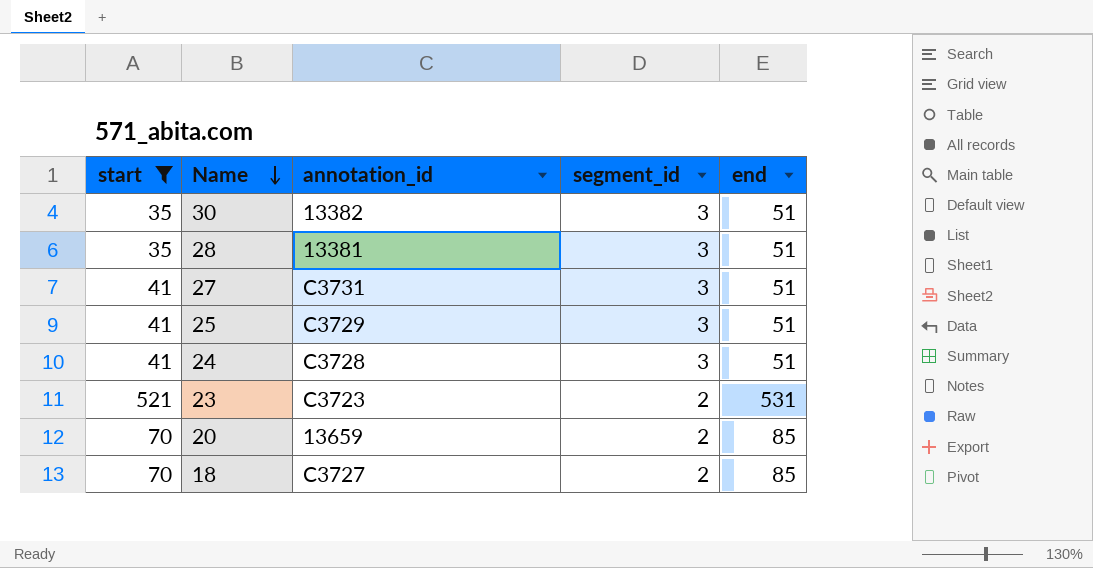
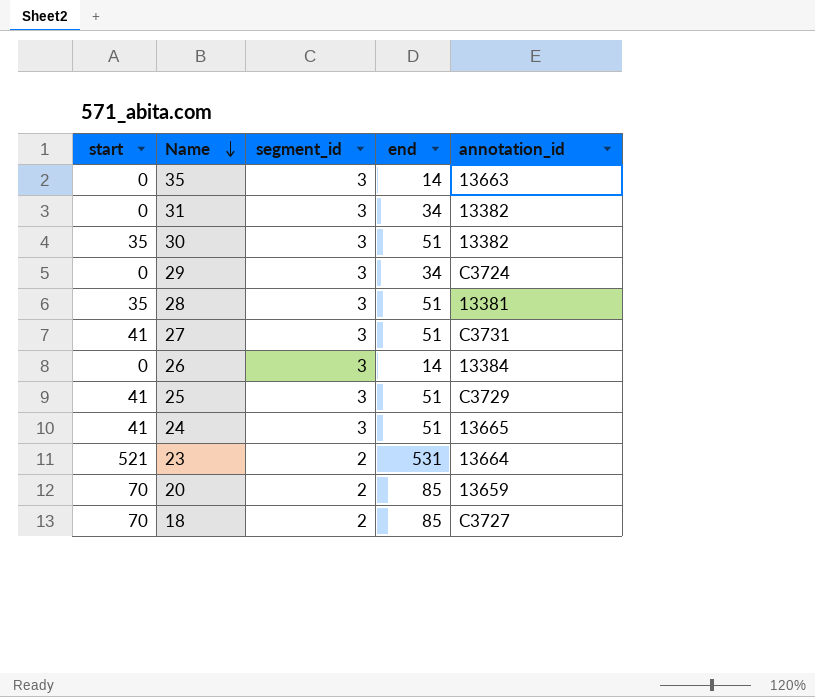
filter: start != 0 -> none
column annotation_id | position: 3 -> 5
24 | annotation_id: C3728 -> 13665
23 | annotation_id: C3723 -> 13664

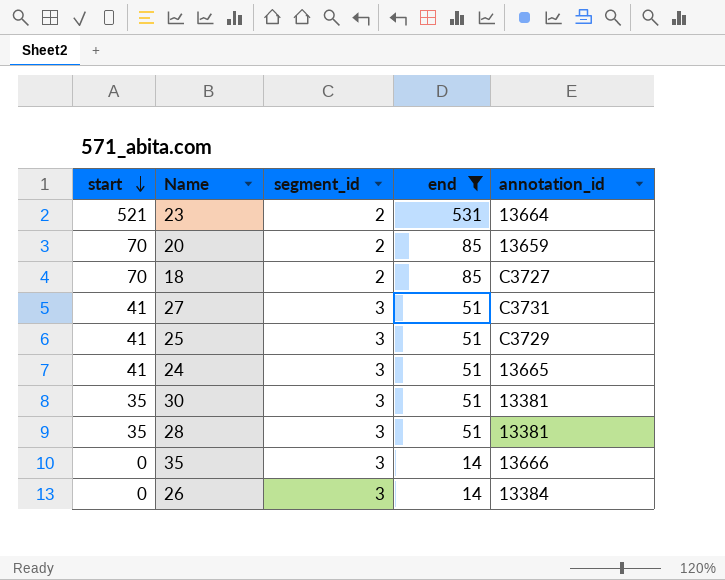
filter: none -> end != 34
row order: Name descending -> start descending
30 | annotation_id: 13382 -> 13381
35 | annotation_id: 13663 -> 13666

